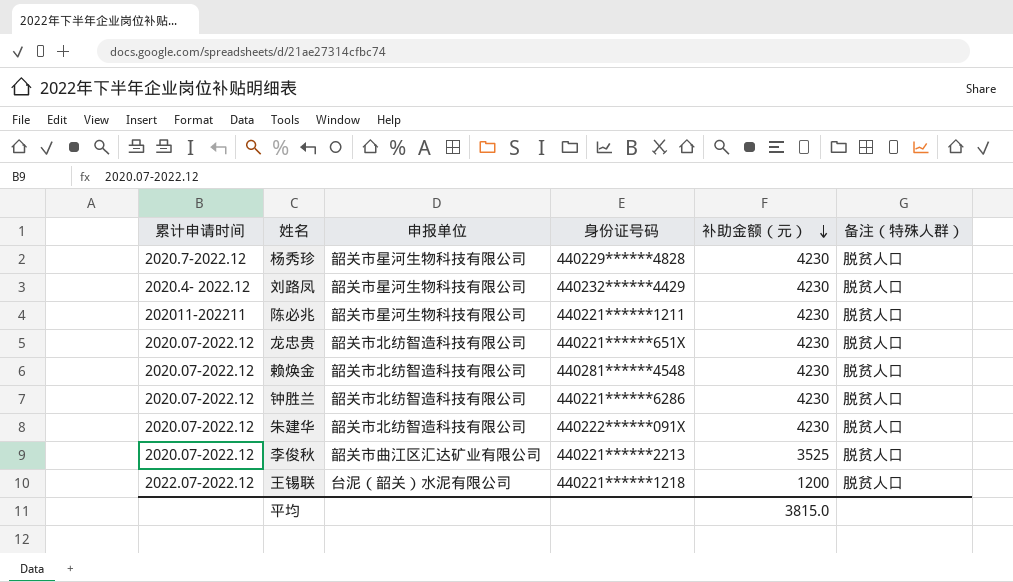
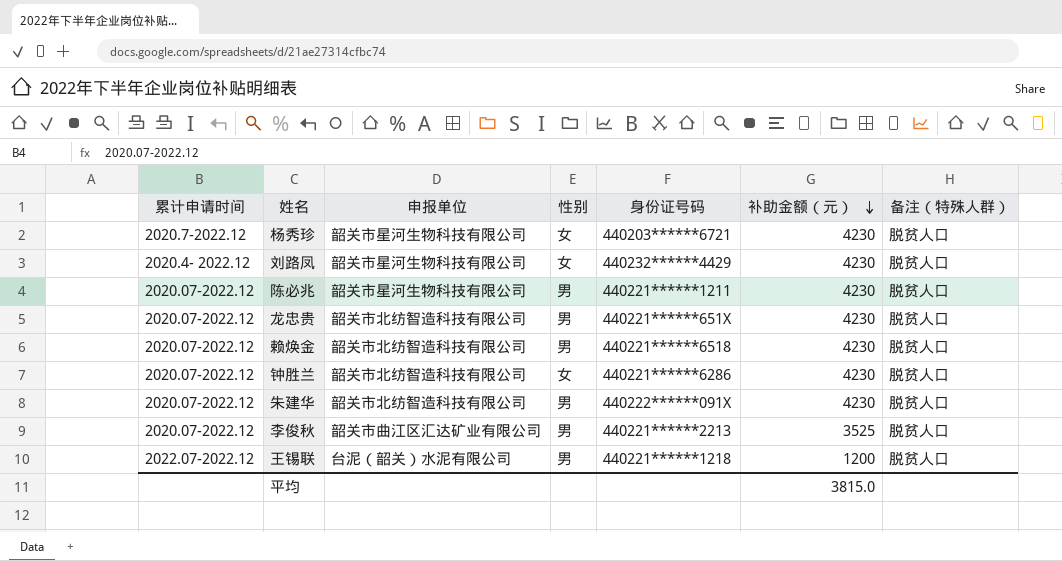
column 性别 | position: none -> 4
杨秀珍 | 身份证号码: 440229******4828 -> 440203******6721
陈必兆 | 累计申请时间: 202011-202211 -> 2020.07-2022.12
赖焕金 | 身份证号码: 440281******4548 -> 440221******6518

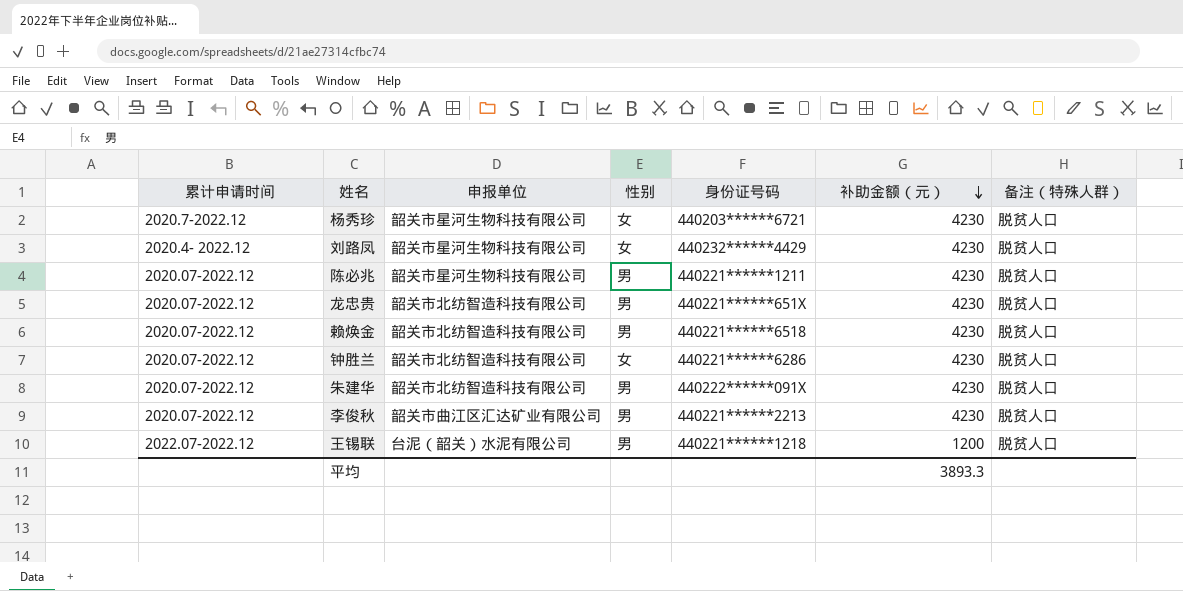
李俊秋 | 补助金额（元）: 3525 -> 4230
平均 | 补助金额（元）: 3815.0 -> 3893.3

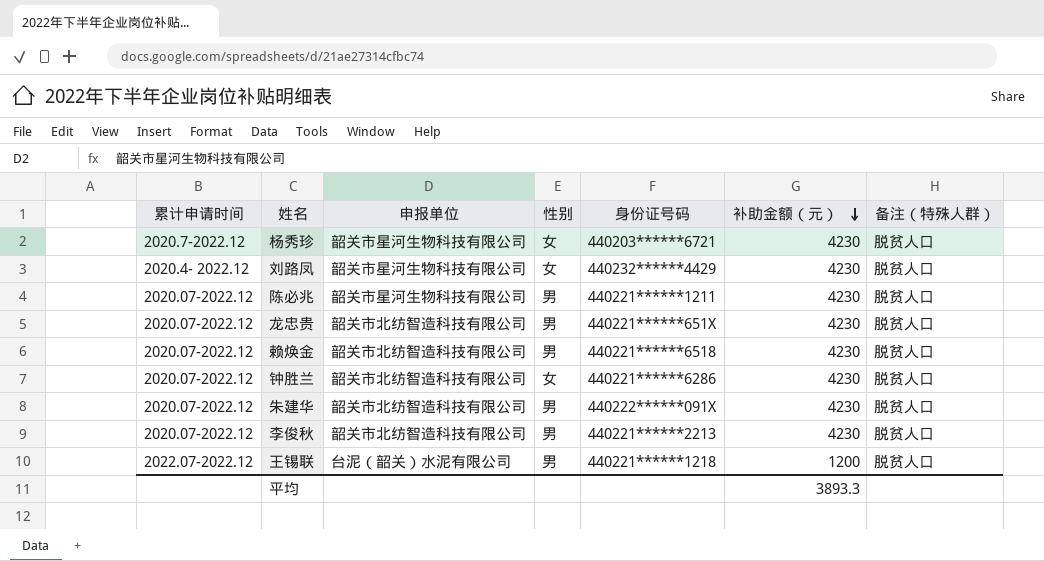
李俊秋 | 申报单位: 韶关市曲江区汇达矿业有限公司 -> 韶关市北纺智造科技有限公司

